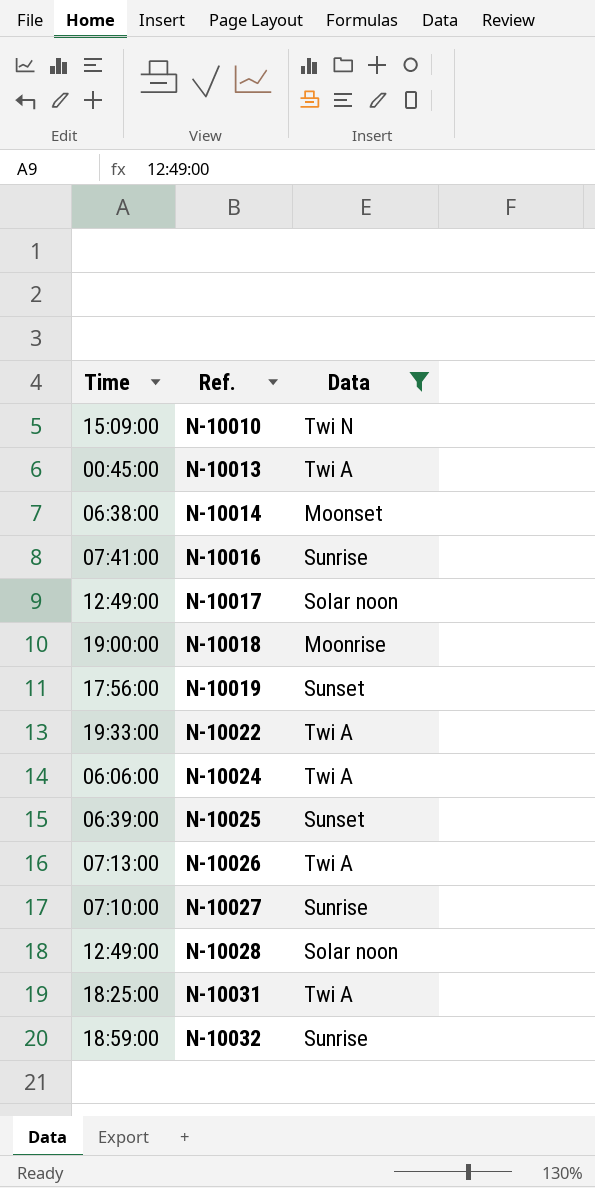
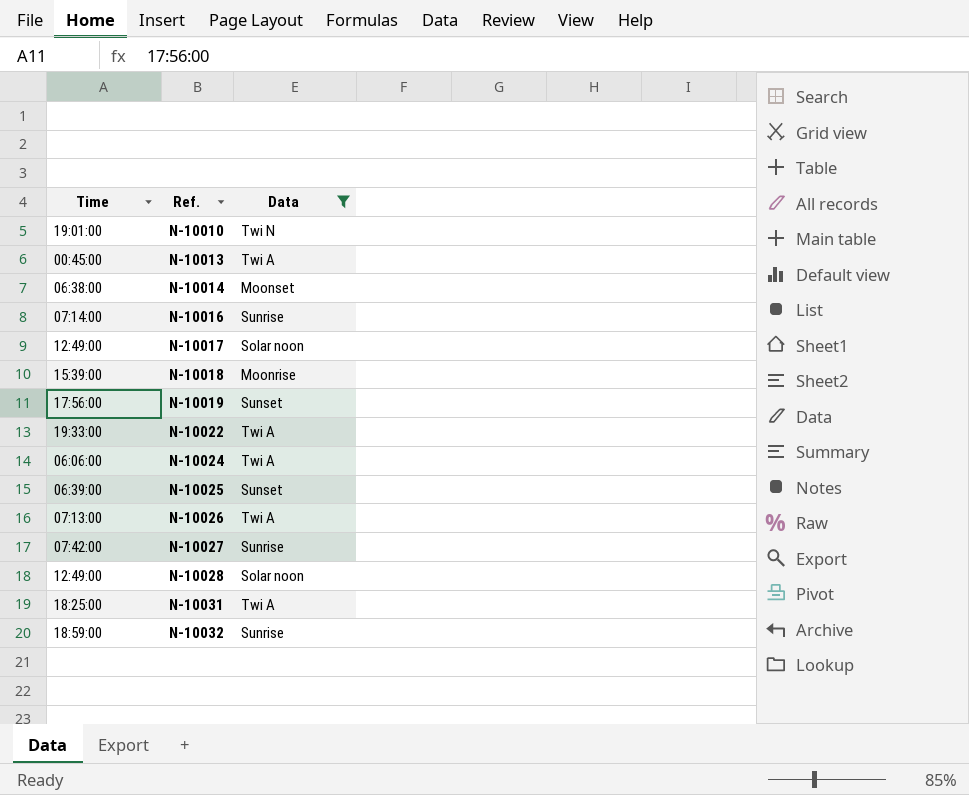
N-10010 | Time: 15:09:00 -> 19:01:00
N-10016 | Time: 07:41:00 -> 07:14:00
N-10018 | Time: 19:00:00 -> 15:39:00
N-10027 | Time: 07:10:00 -> 07:42:00

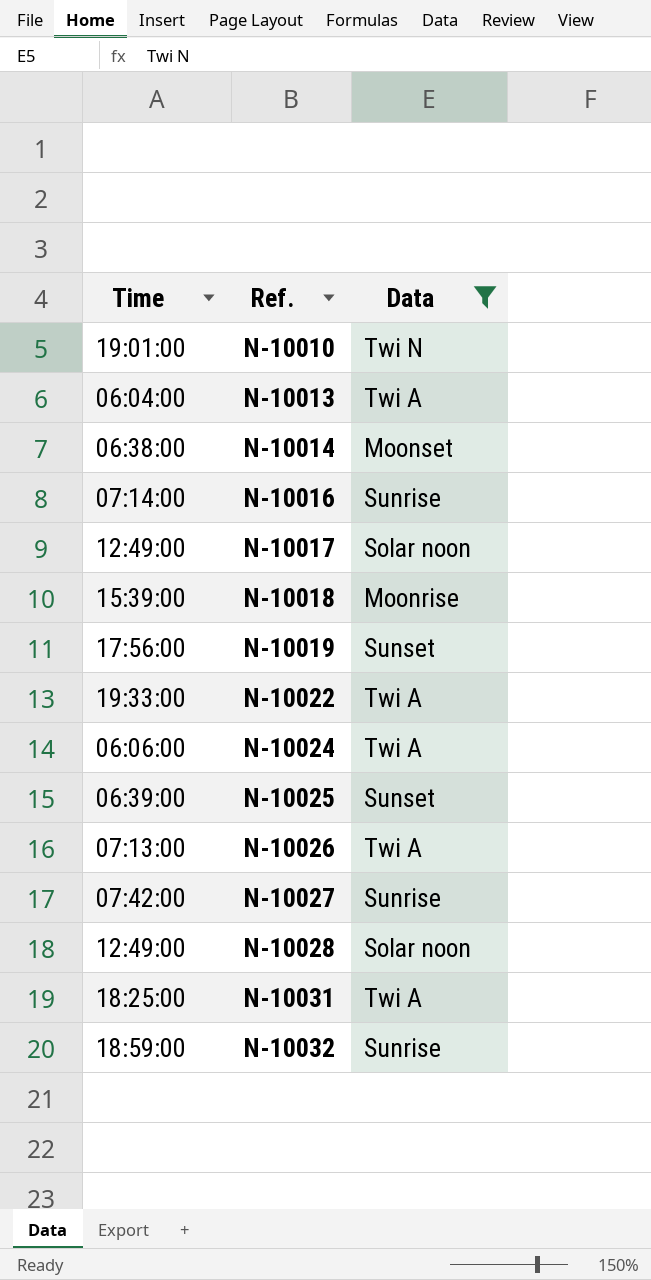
N-10013 | Time: 00:45:00 -> 06:04:00

